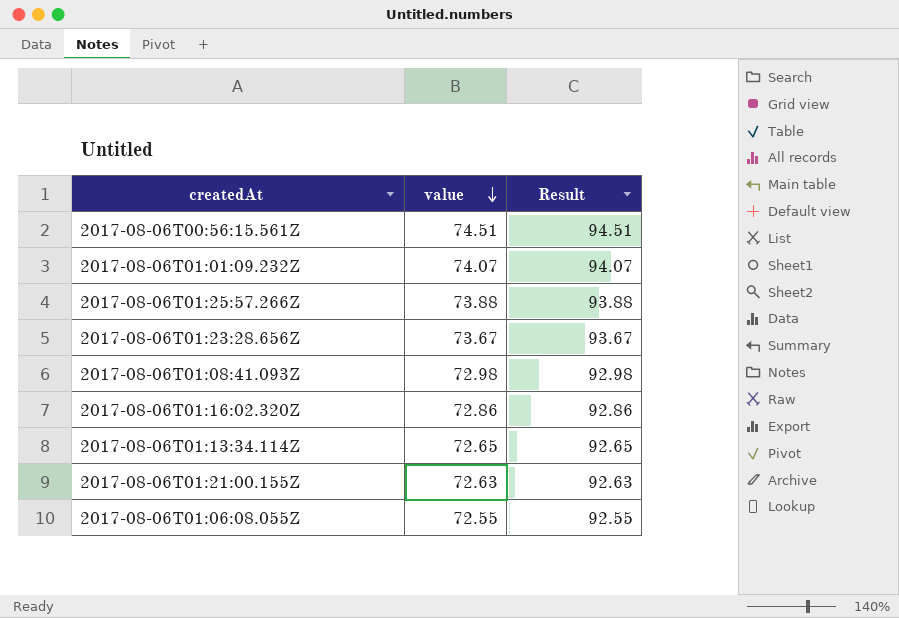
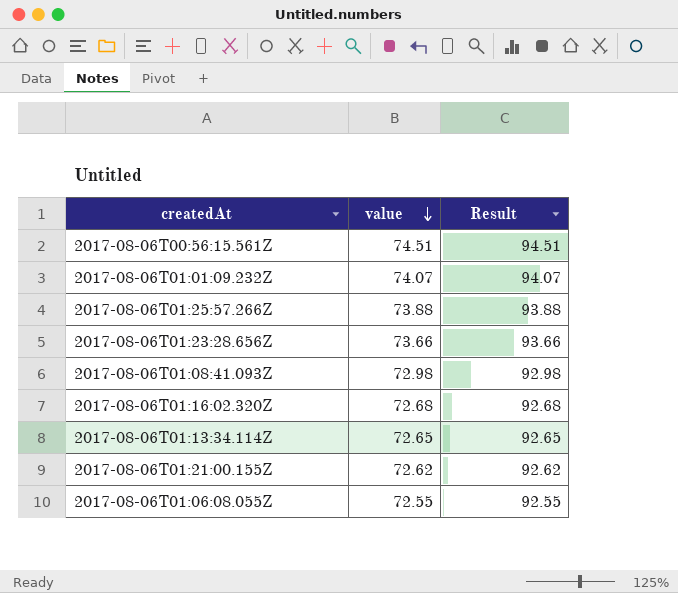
2017-08-06T01:23:28.656Z | value: 73.67 -> 73.66
2017-08-06T01:23:28.656Z | Result: 93.67 -> 93.66
2017-08-06T01:16:02.320Z | value: 72.86 -> 72.68
2017-08-06T01:16:02.320Z | Result: 92.86 -> 92.68
2017-08-06T01:21:00.155Z | value: 72.63 -> 72.62
2017-08-06T01:21:00.155Z | Result: 92.63 -> 92.62

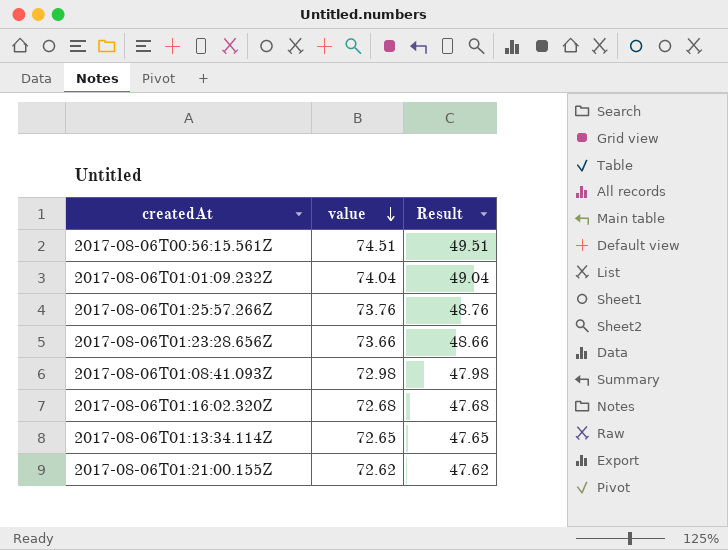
column Result | formula: [value] + 20 -> [value] - 25
row 2017-08-06T01:06:08.055Z: 72.55 | 92.55 -> none
2017-08-06T01:01:09.232Z | value: 74.07 -> 74.04
2017-08-06T01:25:57.266Z | value: 73.88 -> 73.76

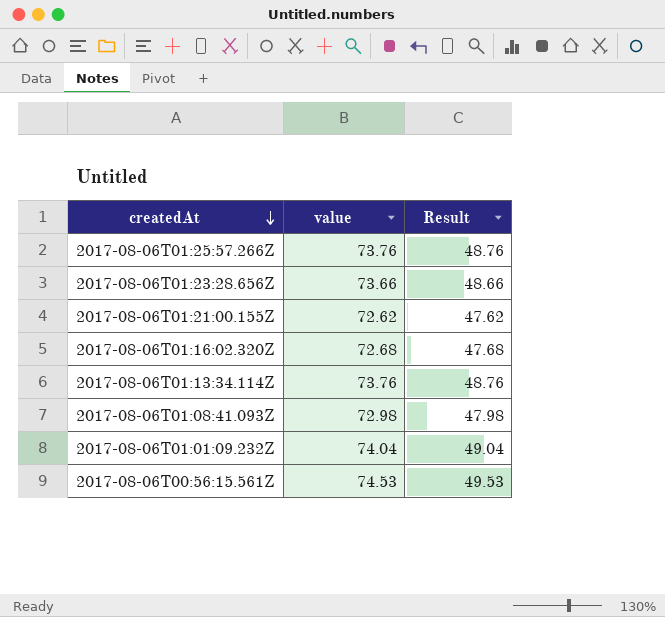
row order: value descending -> createdAt descending
2017-08-06T01:13:34.114Z | value: 72.65 -> 73.76
2017-08-06T01:13:34.114Z | Result: 47.65 -> 48.76
2017-08-06T00:56:15.561Z | value: 74.51 -> 74.53
2017-08-06T00:56:15.561Z | Result: 49.51 -> 49.53

